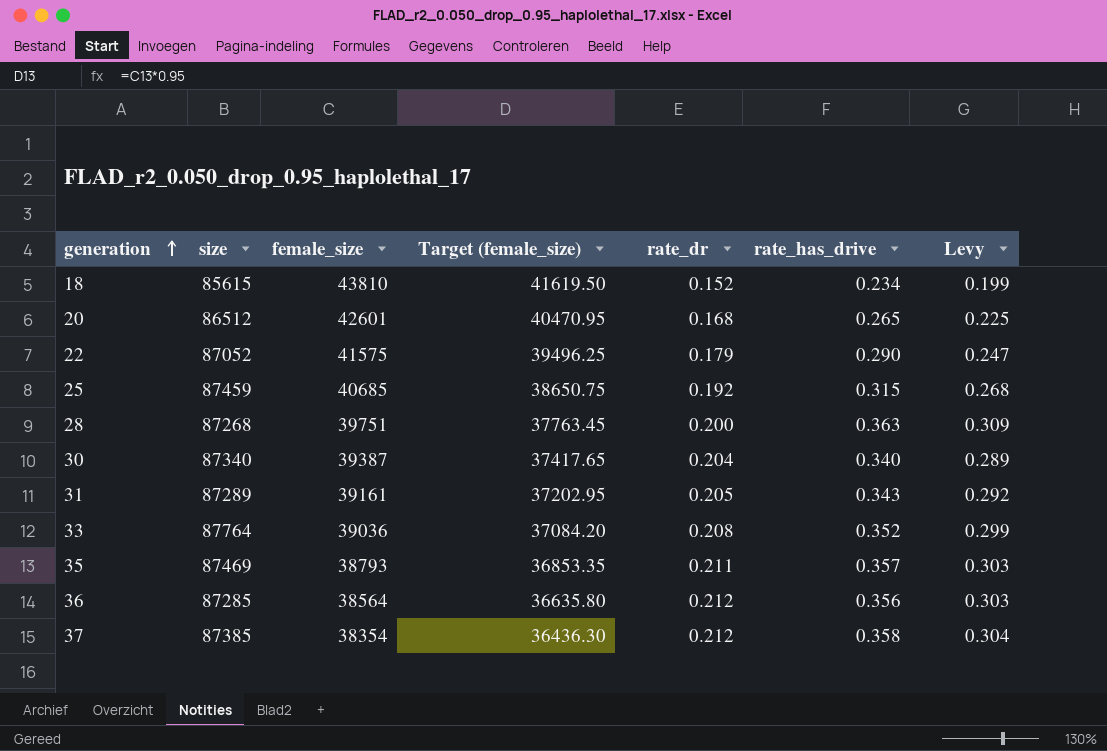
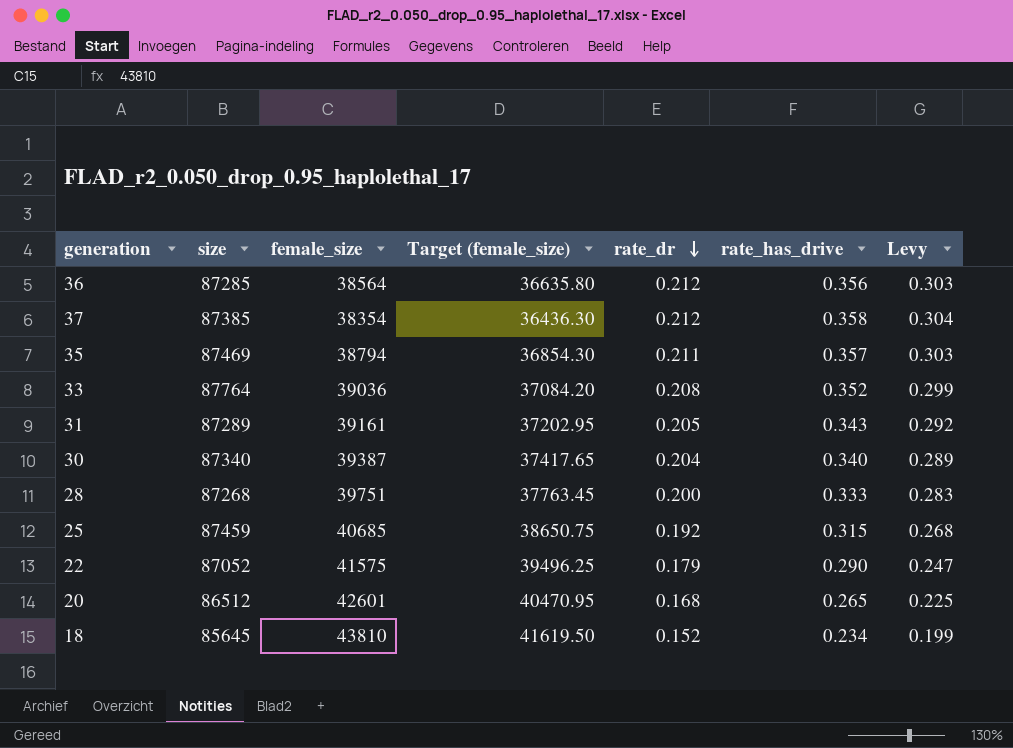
row order: generation ascending -> rate_dr descending
35 | female_size: 38793 -> 38794
35 | Target (female_size): 36853.35 -> 36854.30
28 | rate_has_drive: 0.363 -> 0.333
28 | Levy: 0.309 -> 0.283
18 | size: 85615 -> 85645

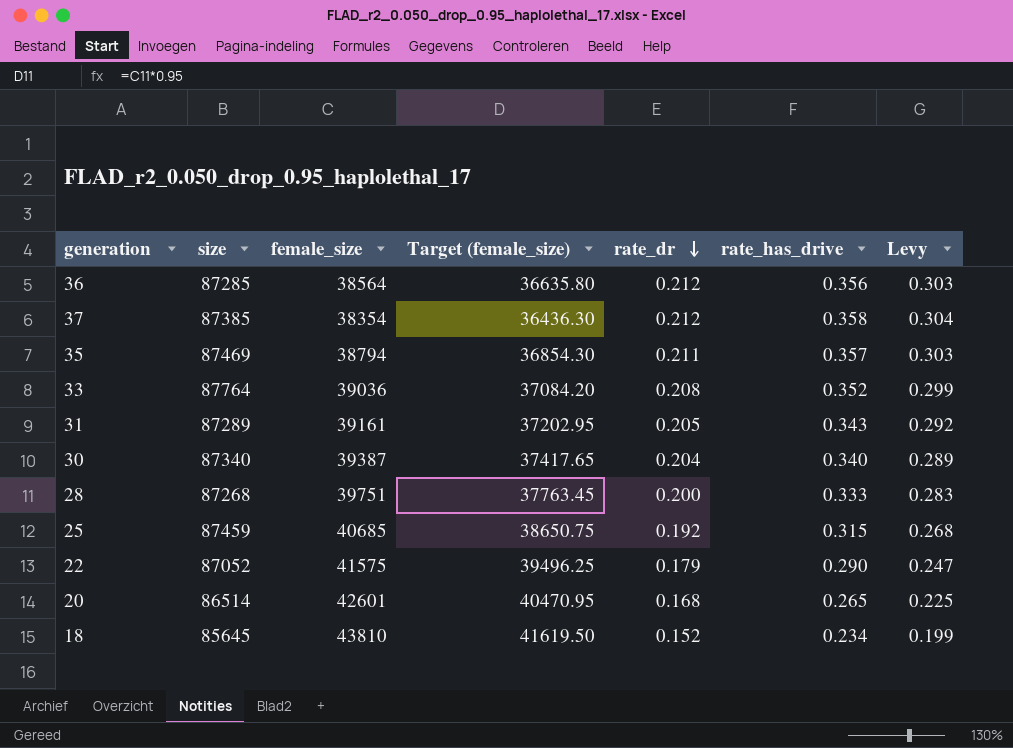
20 | size: 86512 -> 86514

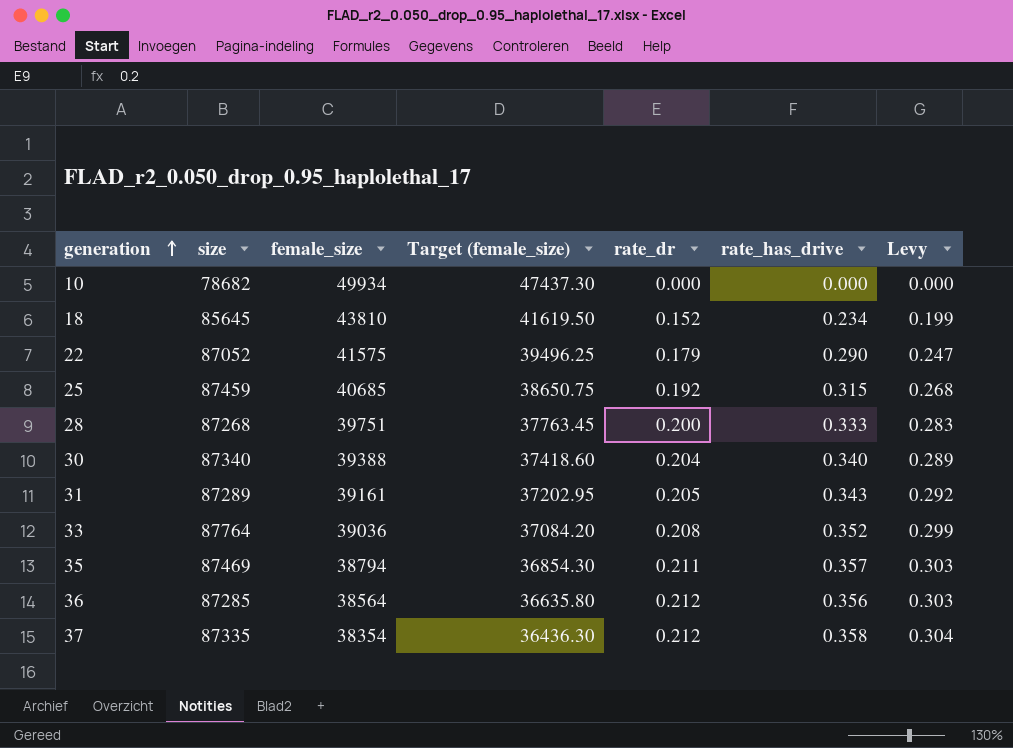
row order: rate_dr descending -> generation ascending
row 20: 86514 | 42601 | 40470.95 | 0.168 | 0.265 | 0.225 -> none
row 10: none -> 78682 | 49934 | 47437.30 | 0.000 | 0.000 | 0.000
30 | female_size: 39387 -> 39388
30 | Target (female_size): 37417.65 -> 37418.60
37 | size: 87385 -> 87335

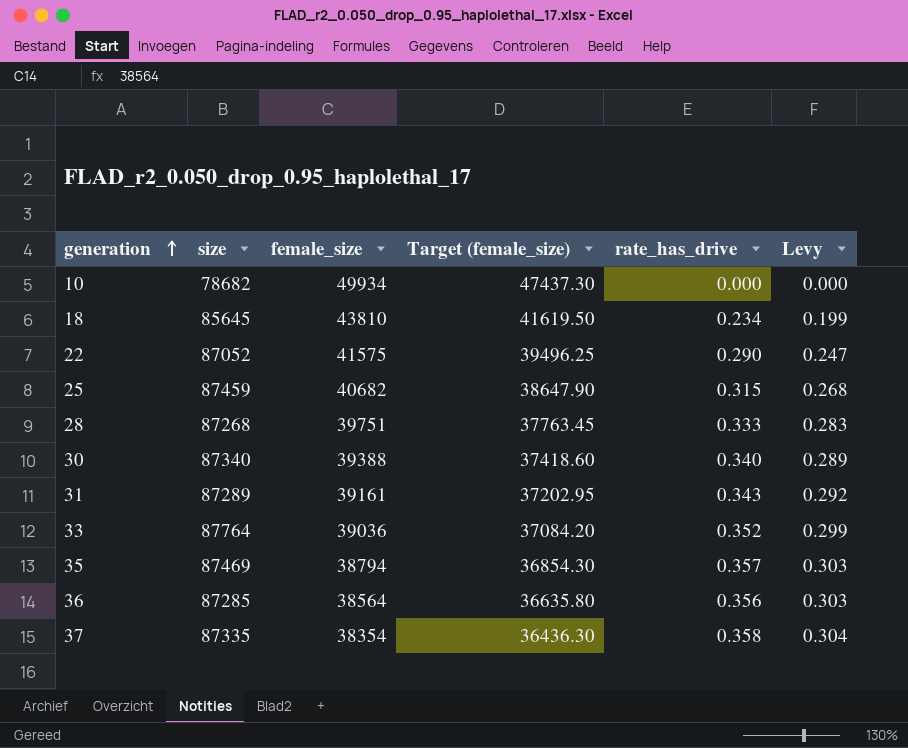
column rate_dr | position: 5 -> none
25 | female_size: 40685 -> 40682
25 | Target (female_size): 38650.75 -> 38647.90

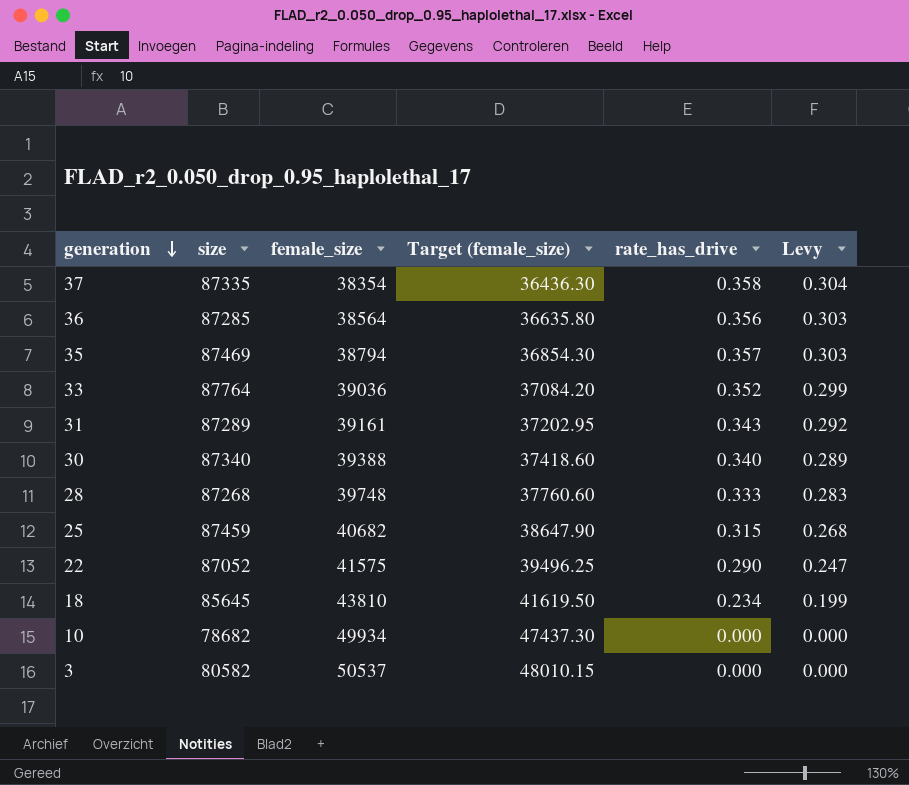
row order: generation ascending -> generation descending
28 | female_size: 39751 -> 39748
28 | Target (female_size): 37763.45 -> 37760.60
row 3: none -> 80582 | 50537 | 48010.15 | 0.000 | 0.000

